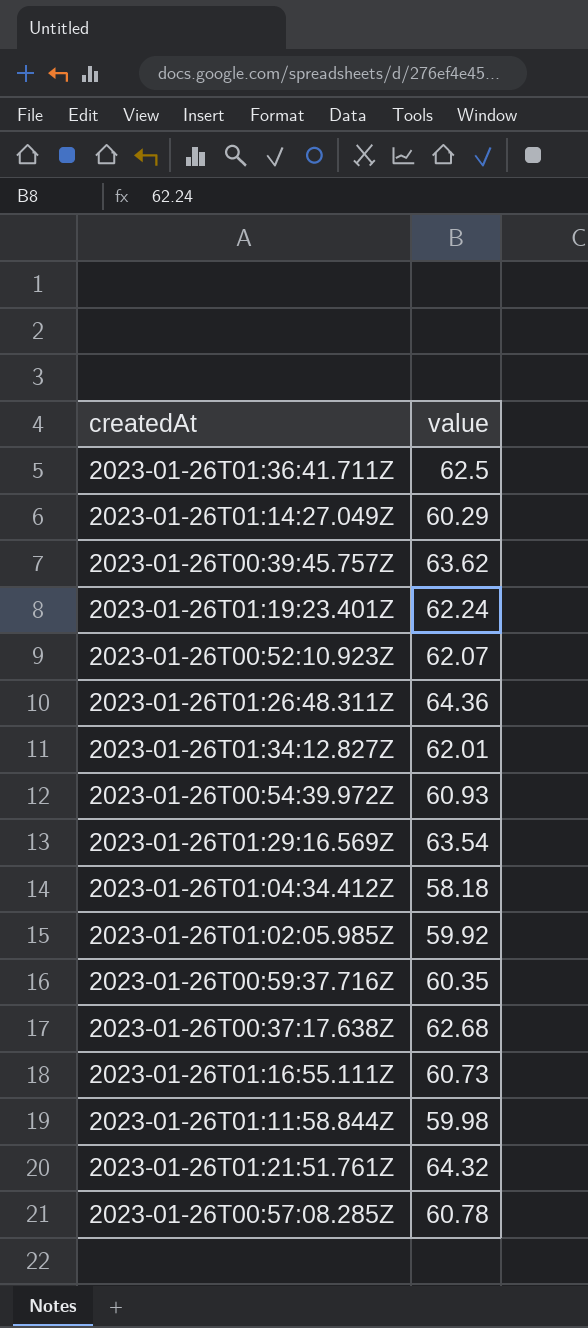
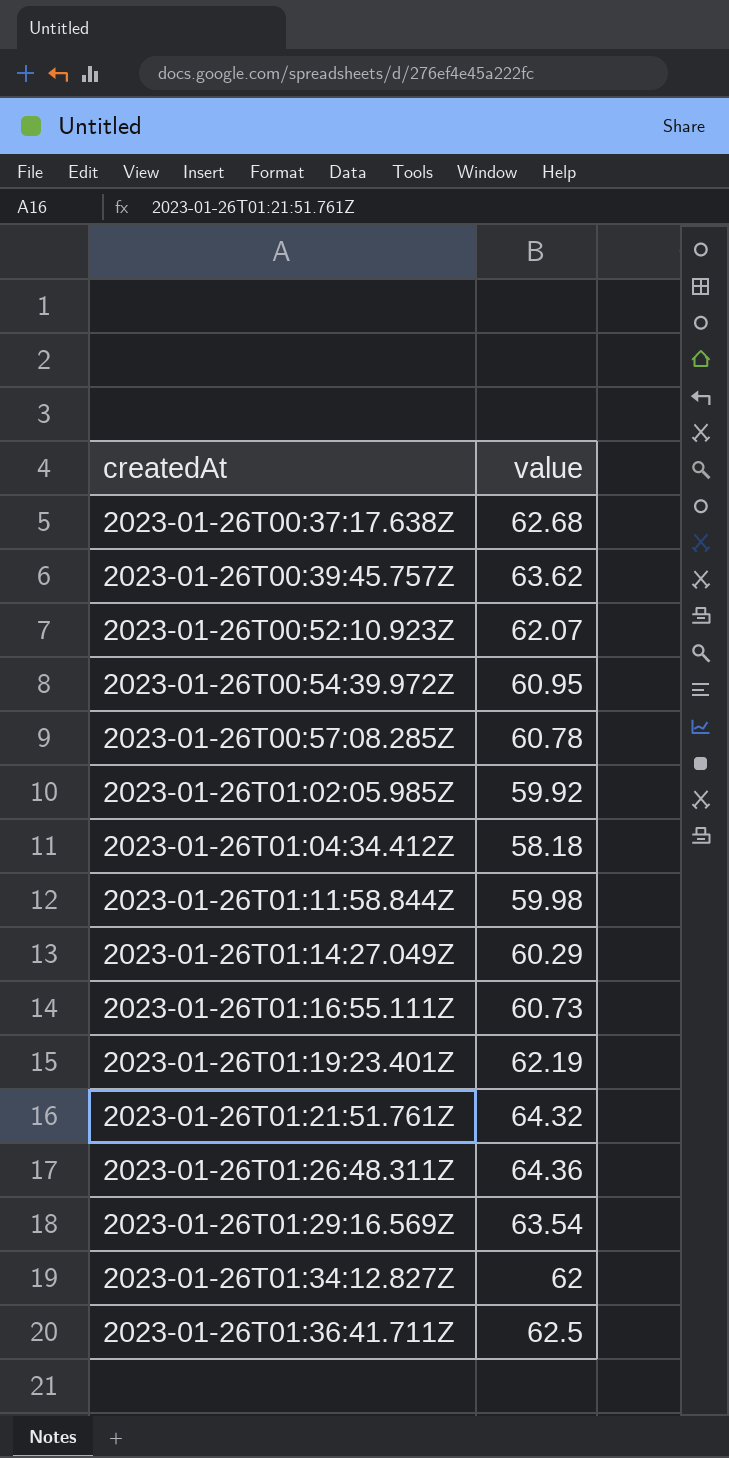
row order: none -> createdAt ascending
row 2023-01-26T00:59:37.716Z: 60.35 -> none
2023-01-26T00:54:39.972Z | value: 60.93 -> 60.95
2023-01-26T01:19:23.401Z | value: 62.24 -> 62.19
2023-01-26T01:34:12.827Z | value: 62.01 -> 62

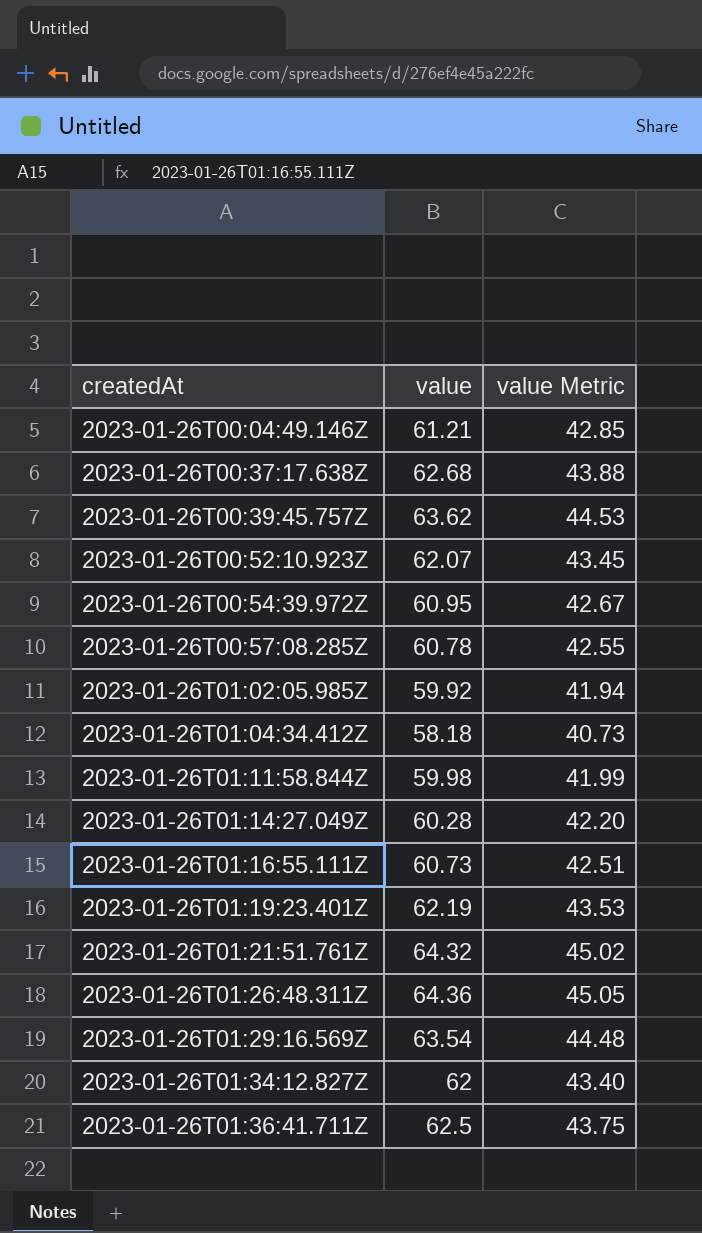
column value Metric | formula: none -> [value] * 0.7
row 2023-01-26T00:04:49.146Z: none -> 61.21 | 42.85
2023-01-26T01:14:27.049Z | value: 60.29 -> 60.28

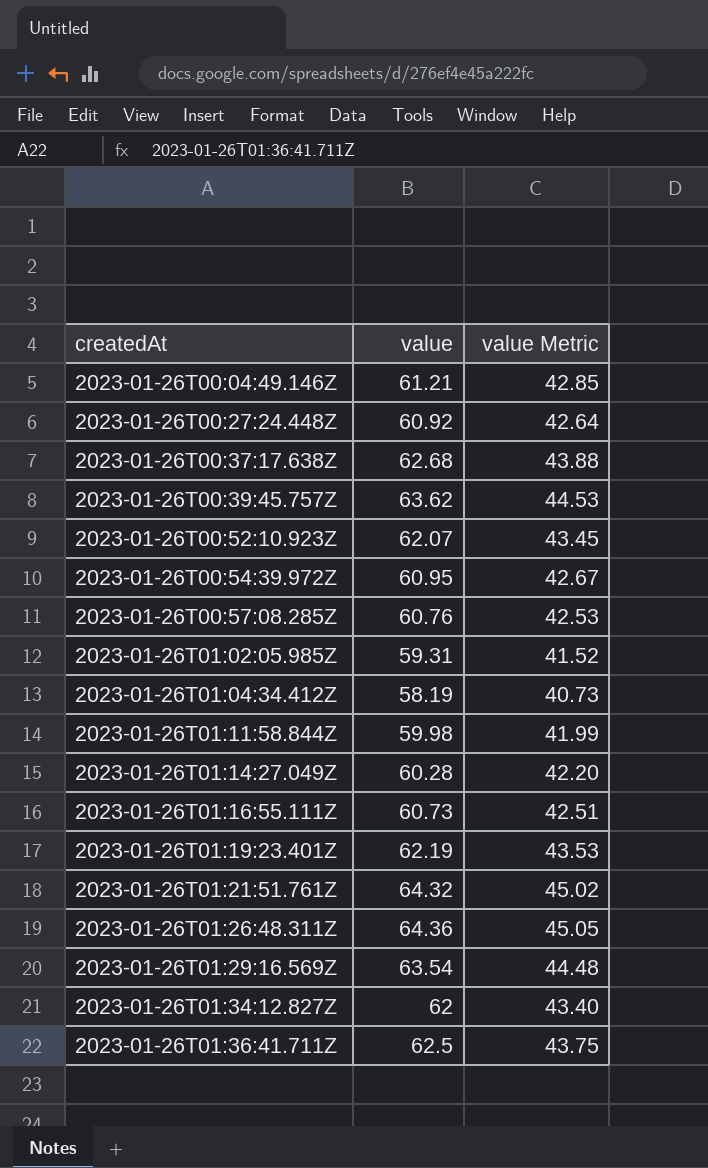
row 2023-01-26T00:27:24.448Z: none -> 60.92 | 42.64
2023-01-26T00:57:08.285Z | value: 60.78 -> 60.76
2023-01-26T00:57:08.285Z | value Metric: 42.55 -> 42.53
2023-01-26T01:02:05.985Z | value: 59.92 -> 59.31
2023-01-26T01:02:05.985Z | value Metric: 41.94 -> 41.52
2023-01-26T01:04:34.412Z | value: 58.18 -> 58.19

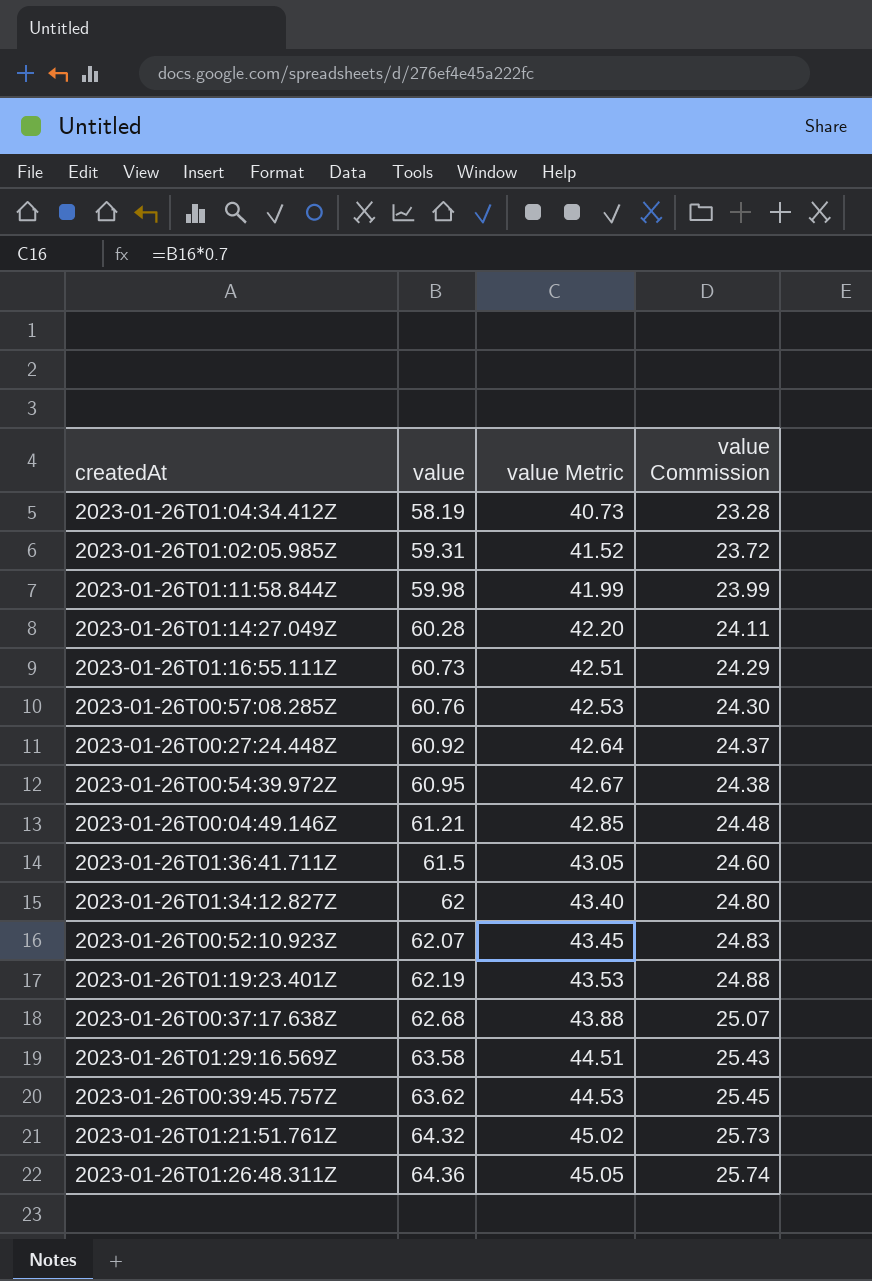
row order: createdAt ascending -> value ascending
column value Commission | formula: none -> [value] * 0.4
2023-01-26T01:36:41.711Z | value: 62.5 -> 61.5
2023-01-26T01:36:41.711Z | value Metric: 43.75 -> 43.05
2023-01-26T01:29:16.569Z | value: 63.54 -> 63.58
2023-01-26T01:29:16.569Z | value Metric: 44.48 -> 44.51

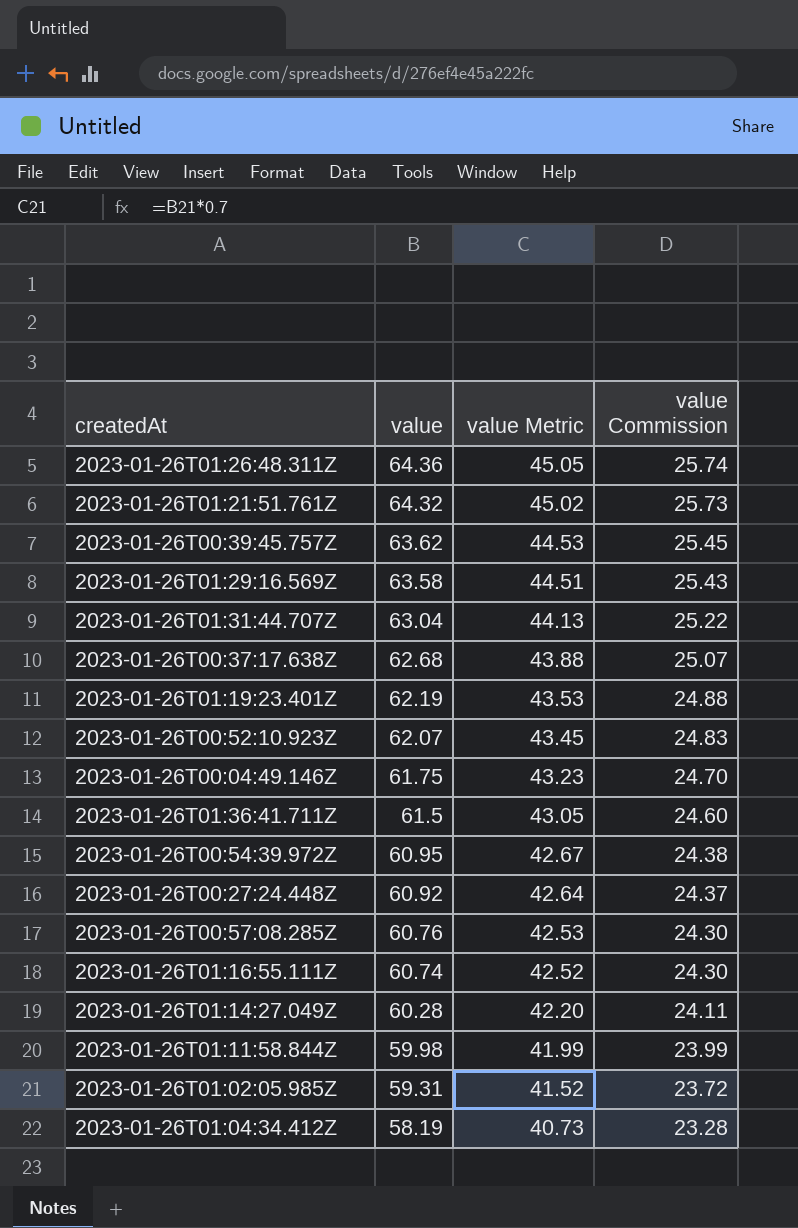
row order: value ascending -> value descending
row 2023-01-26T01:34:12.827Z: 62 | 43.40 | 24.80 -> none
row 2023-01-26T01:31:44.707Z: none -> 63.04 | 44.13 | 25.22
2023-01-26T00:04:49.146Z | value: 61.21 -> 61.75
2023-01-26T00:04:49.146Z | value Metric: 42.85 -> 43.23
2023-01-26T00:04:49.146Z | value Commission: 24.48 -> 24.70
2023-01-26T01:16:55.111Z | value: 60.73 -> 60.74
2023-01-26T01:16:55.111Z | value Metric: 42.51 -> 42.52
2023-01-26T01:16:55.111Z | value Commission: 24.29 -> 24.30

